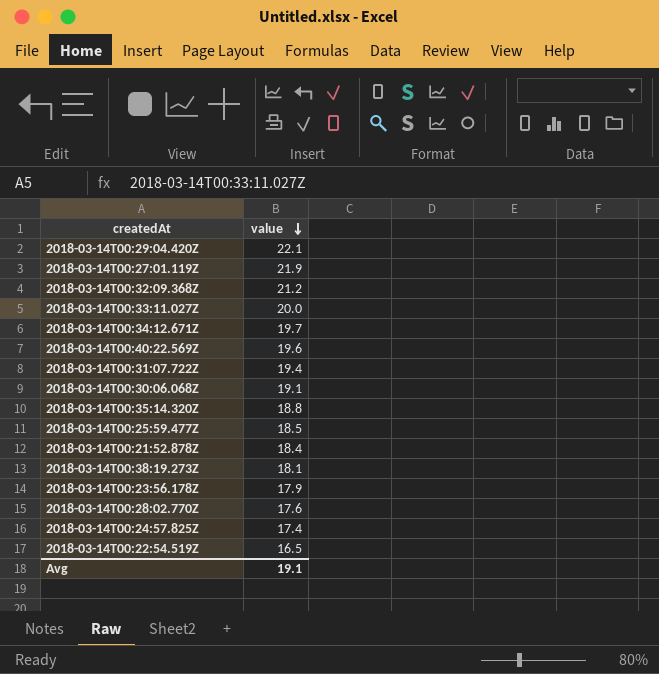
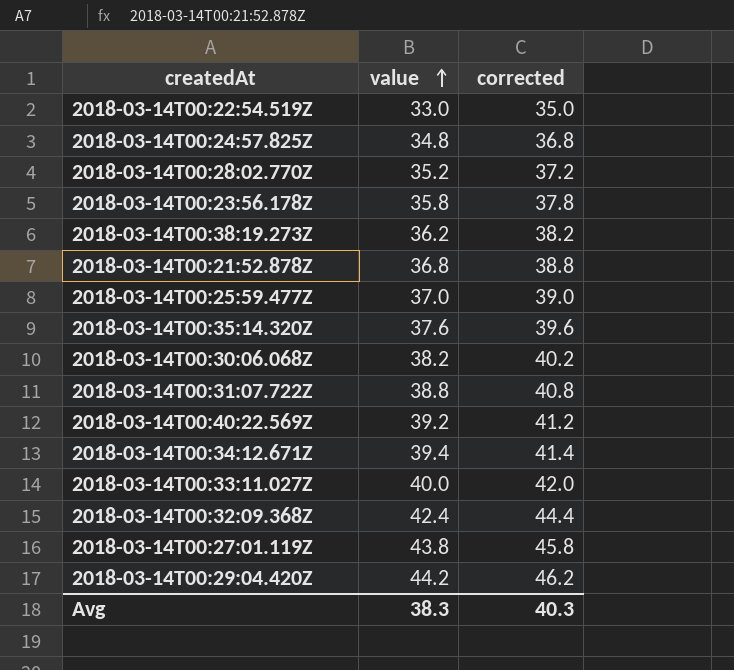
row order: value descending -> value ascending
column corrected | formula: none -> [value] + 2
2018-03-14T00:22:54.519Z | value: 16.5 -> 33.0
2018-03-14T00:24:57.825Z | value: 17.4 -> 34.8
2018-03-14T00:28:02.770Z | value: 17.6 -> 35.2
2018-03-14T00:23:56.178Z | value: 17.9 -> 35.8
2018-03-14T00:38:19.273Z | value: 18.1 -> 36.2
2018-03-14T00:21:52.878Z | value: 18.4 -> 36.8
2018-03-14T00:25:59.477Z | value: 18.5 -> 37.0
2018-03-14T00:35:14.320Z | value: 18.8 -> 37.6
2018-03-14T00:30:06.068Z | value: 19.1 -> 38.2
2018-03-14T00:31:07.722Z | value: 19.4 -> 38.8
2018-03-14T00:40:22.569Z | value: 19.6 -> 39.2
2018-03-14T00:34:12.671Z | value: 19.7 -> 39.4
2018-03-14T00:33:11.027Z | value: 20.0 -> 40.0
2018-03-14T00:32:09.368Z | value: 21.2 -> 42.4
2018-03-14T00:27:01.119Z | value: 21.9 -> 43.8
2018-03-14T00:29:04.420Z | value: 22.1 -> 44.2
Avg | value: 19.1 -> 38.3

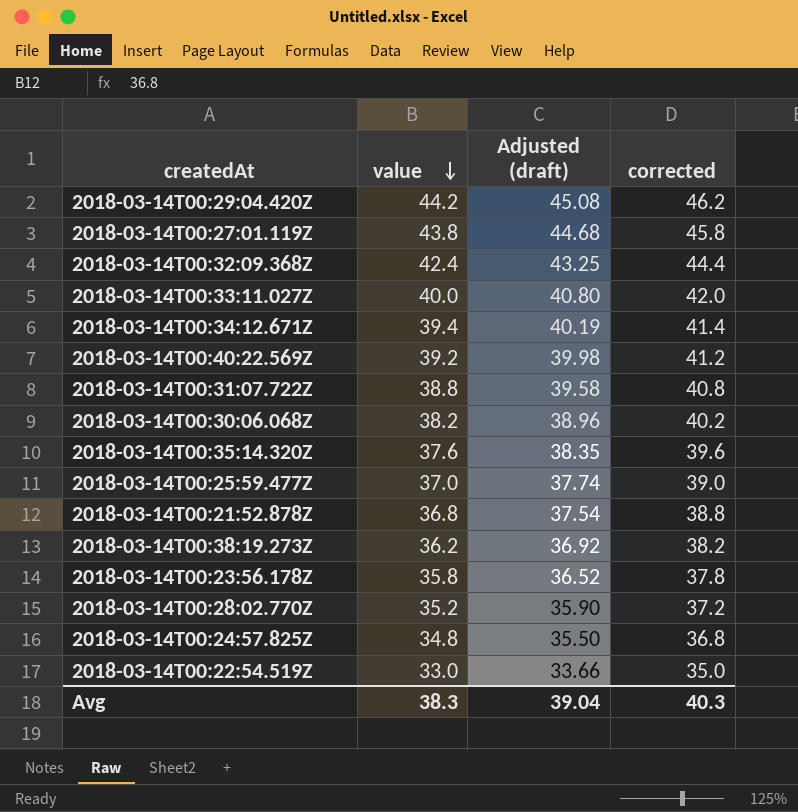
row order: value ascending -> value descending
column Adjusted (draft) | formula: none -> [value] * 1.02

